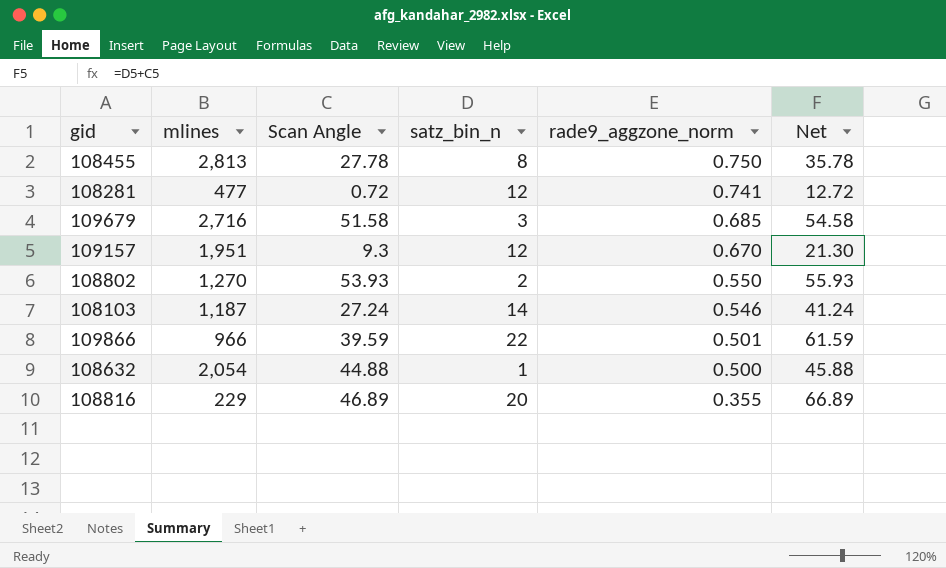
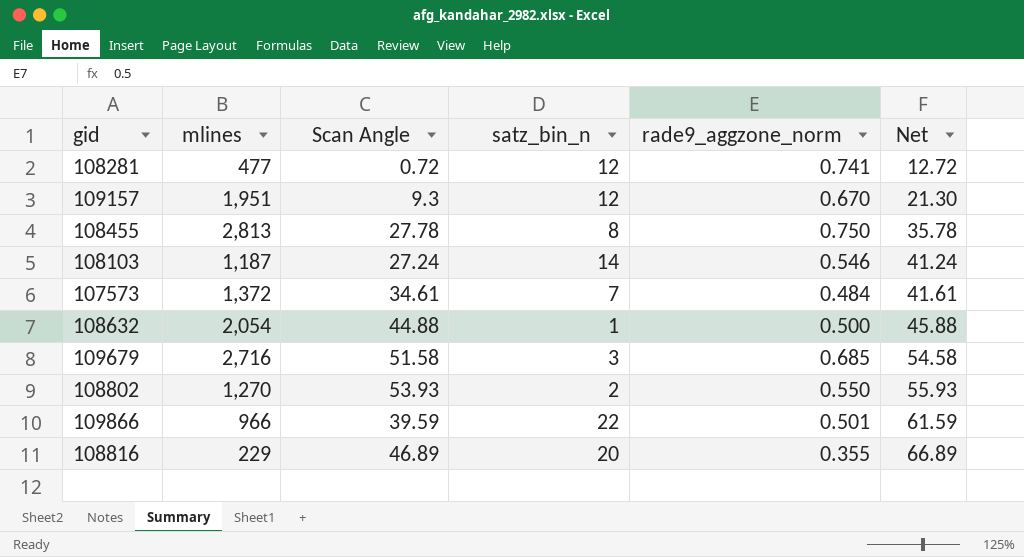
row order: rade9_aggzone_norm descending -> Net ascending
row 107573: none -> 1,372 | 34.61 | 7 | 0.484 | 41.61

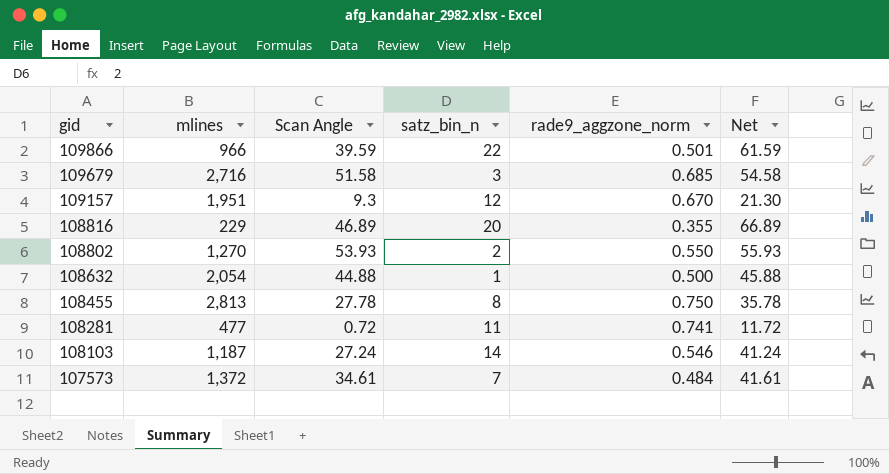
row order: Net ascending -> gid descending
108281 | satz_bin_n: 12 -> 11
108281 | Net: 12.72 -> 11.72

